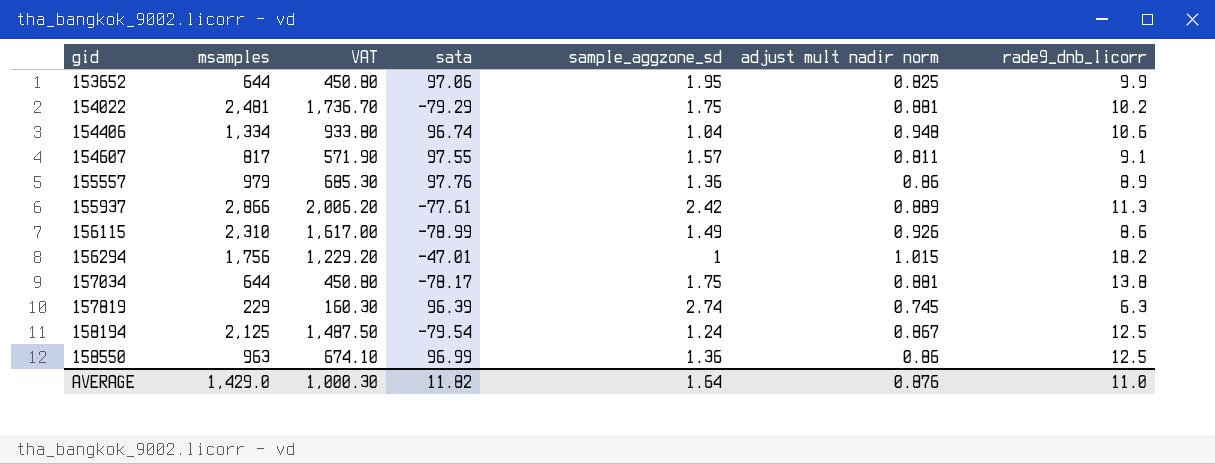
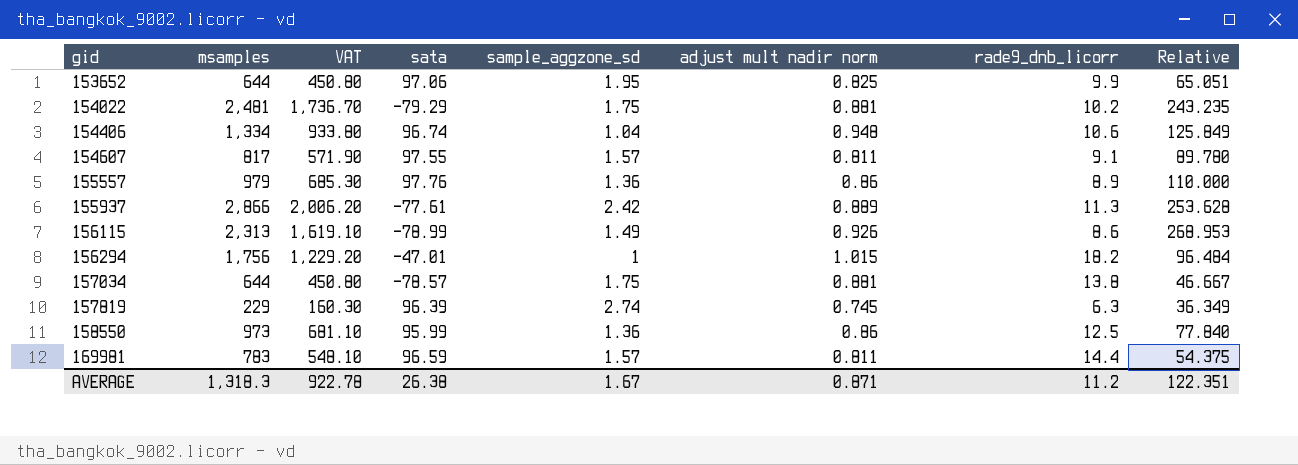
column Relative | formula: none -> [msamples] / [rade9_dnb_licorr]
row 158194: 2,125 | 1,487.50 | -79.54 | 1.24 | 0.867 | 12.5 -> none
156115 | msamples: 2,310 -> 2,313
156115 | VAT: 1,617.00 -> 1,619.10
157034 | sata: -78.17 -> -78.57
158550 | msamples: 963 -> 973
158550 | VAT: 674.10 -> 681.10
158550 | sata: 96.99 -> 95.99
row 169981: none -> 783 | 548.10 | 96.59 | 1.57 | 0.811 | 14.4 | 54.375
AVERAGE | msamples: 1,429.0 -> 1,318.3
AVERAGE | VAT: 1,000.30 -> 922.78
AVERAGE | sata: 11.82 -> 26.38
AVERAGE | sample_aggzone_sd: 1.64 -> 1.67
AVERAGE | adjust mult nadir norm: 0.876 -> 0.871
AVERAGE | rade9_dnb_licorr: 11.0 -> 11.2

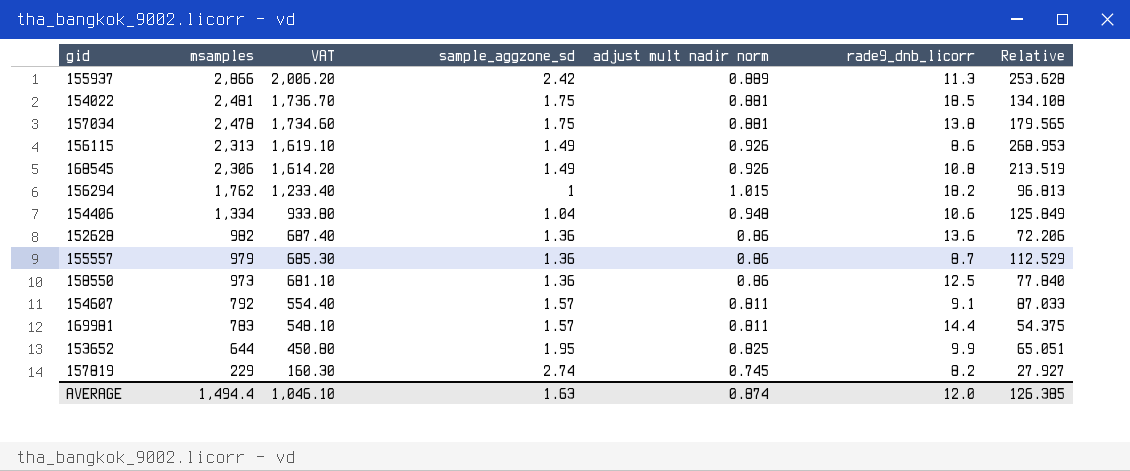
row order: gid ascending -> msamples descending
column sata | position: 4 -> none
154022 | rade9_dnb_licorr: 10.2 -> 18.5
154022 | Relative: 243.235 -> 134.108
157034 | msamples: 644 -> 2,478
157034 | VAT: 450.80 -> 1,734.60
157034 | Relative: 46.667 -> 179.565
row 168545: none -> 2,306 | 1,614.20 | 1.49 | 0.926 | 10.8 | 213.519
156294 | msamples: 1,756 -> 1,762
156294 | VAT: 1,229.20 -> 1,233.40
156294 | Relative: 96.484 -> 96.813
row 152628: none -> 982 | 687.40 | 1.36 | 0.86 | 13.6 | 72.206
155557 | rade9_dnb_licorr: 8.9 -> 8.7
155557 | Relative: 110.000 -> 112.529
154607 | msamples: 817 -> 792
154607 | VAT: 571.90 -> 554.40
154607 | Relative: 89.780 -> 87.033
157819 | rade9_dnb_licorr: 6.3 -> 8.2
157819 | Relative: 36.349 -> 27.927
AVERAGE | msamples: 1,318.3 -> 1,494.4
AVERAGE | VAT: 922.78 -> 1,046.10
AVERAGE | sample_aggzone_sd: 1.67 -> 1.63
AVERAGE | adjust mult nadir norm: 0.871 -> 0.874
AVERAGE | rade9_dnb_licorr: 11.2 -> 12.0
AVERAGE | Relative: 122.351 -> 126.385

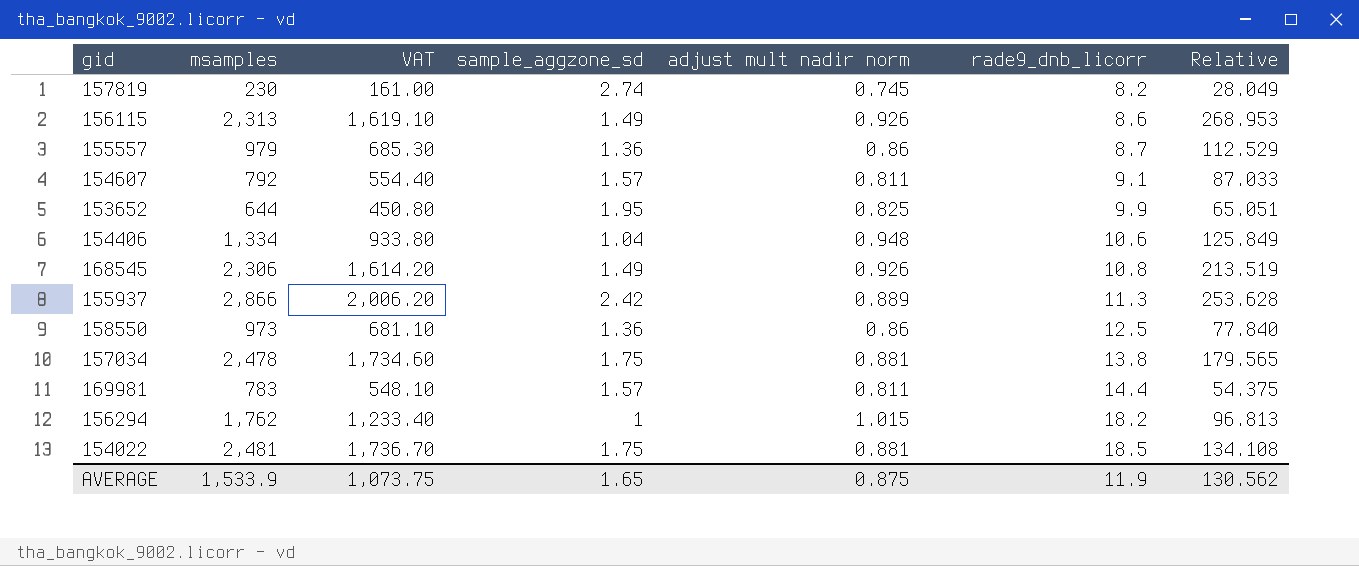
row order: msamples descending -> rade9_dnb_licorr ascending
row 152628: 982 | 687.40 | 1.36 | 0.86 | 13.6 | 72.206 -> none
157819 | msamples: 229 -> 230
157819 | VAT: 160.30 -> 161.00
157819 | Relative: 27.927 -> 28.049
AVERAGE | msamples: 1,494.4 -> 1,533.9
AVERAGE | VAT: 1,046.10 -> 1,073.75
AVERAGE | sample_aggzone_sd: 1.63 -> 1.65
AVERAGE | adjust mult nadir norm: 0.874 -> 0.875
AVERAGE | rade9_dnb_licorr: 12.0 -> 11.9
AVERAGE | Relative: 126.385 -> 130.562

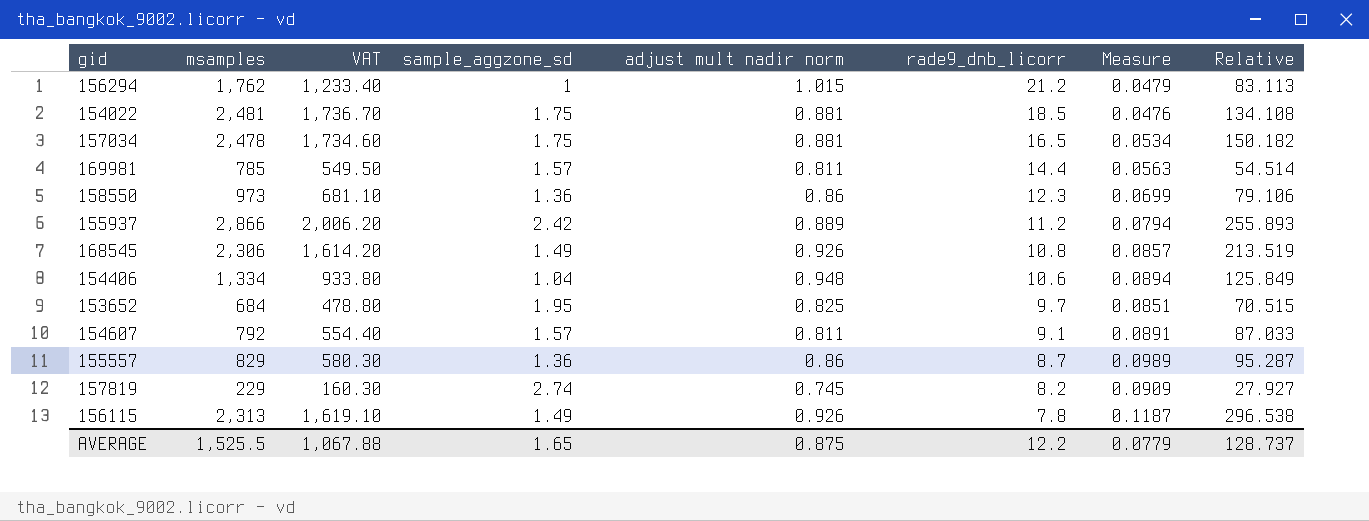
row order: rade9_dnb_licorr ascending -> rade9_dnb_licorr descending
column Measure | formula: none -> [adjust mult nadir norm] / [rade9_dnb_licorr]
156294 | rade9_dnb_licorr: 18.2 -> 21.2
156294 | Relative: 96.813 -> 83.113
157034 | rade9_dnb_licorr: 13.8 -> 16.5
157034 | Relative: 179.565 -> 150.182
169981 | msamples: 783 -> 785
169981 | VAT: 548.10 -> 549.50
169981 | Relative: 54.375 -> 54.514
158550 | rade9_dnb_licorr: 12.5 -> 12.3
158550 | Relative: 77.840 -> 79.106
155937 | rade9_dnb_licorr: 11.3 -> 11.2
155937 | Relative: 253.628 -> 255.893
153652 | msamples: 644 -> 684
153652 | VAT: 450.80 -> 478.80
153652 | rade9_dnb_licorr: 9.9 -> 9.7
153652 | Relative: 65.051 -> 70.515
155557 | msamples: 979 -> 829
155557 | VAT: 685.30 -> 580.30
155557 | Relative: 112.529 -> 95.287
157819 | msamples: 230 -> 229
157819 | VAT: 161.00 -> 160.30
157819 | Relative: 28.049 -> 27.927
156115 | rade9_dnb_licorr: 8.6 -> 7.8
156115 | Relative: 268.953 -> 296.538
AVERAGE | msamples: 1,533.9 -> 1,525.5
AVERAGE | VAT: 1,073.75 -> 1,067.88
AVERAGE | rade9_dnb_licorr: 11.9 -> 12.2
AVERAGE | Relative: 130.562 -> 128.737

